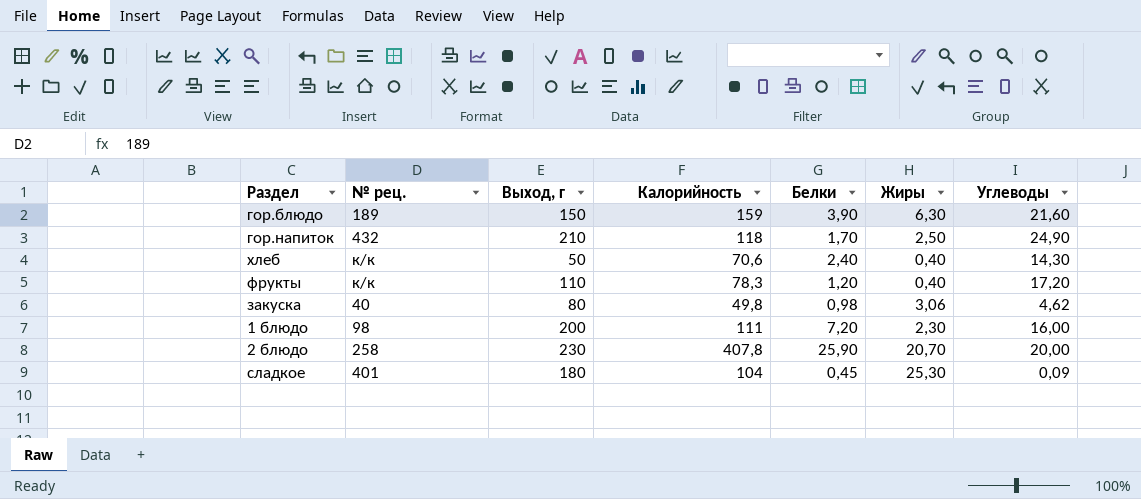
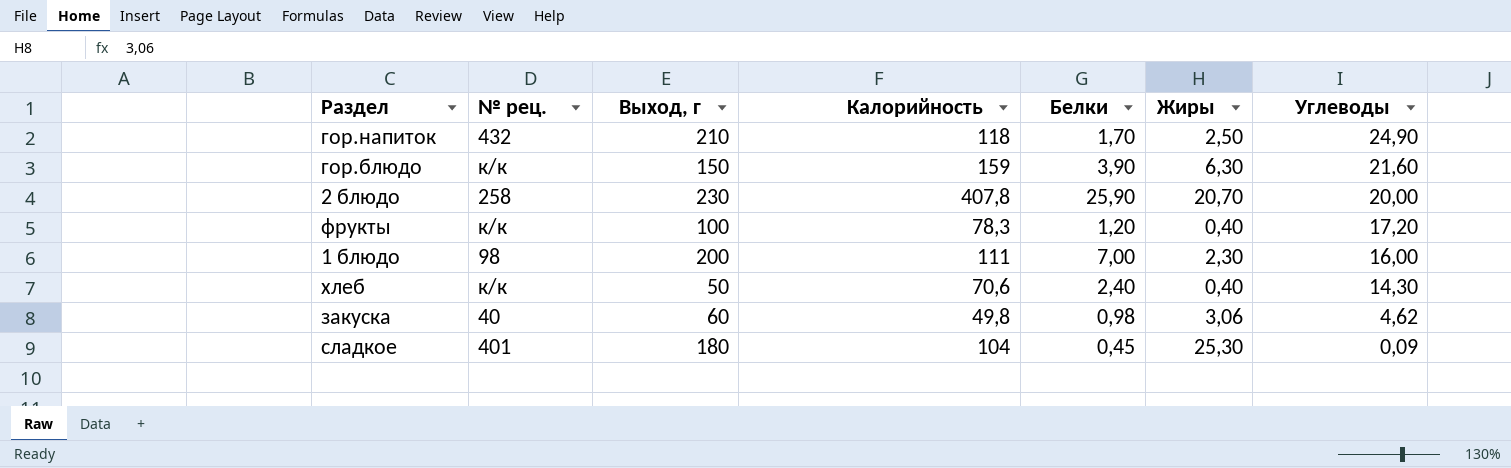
row order: none -> Углеводы descending
гор.блюдо | № рец.: 189 -> к/к
фрукты | Выход, г: 110 -> 100
1 блюдо | Белки: 7,20 -> 7,00
закуска | Выход, г: 80 -> 60

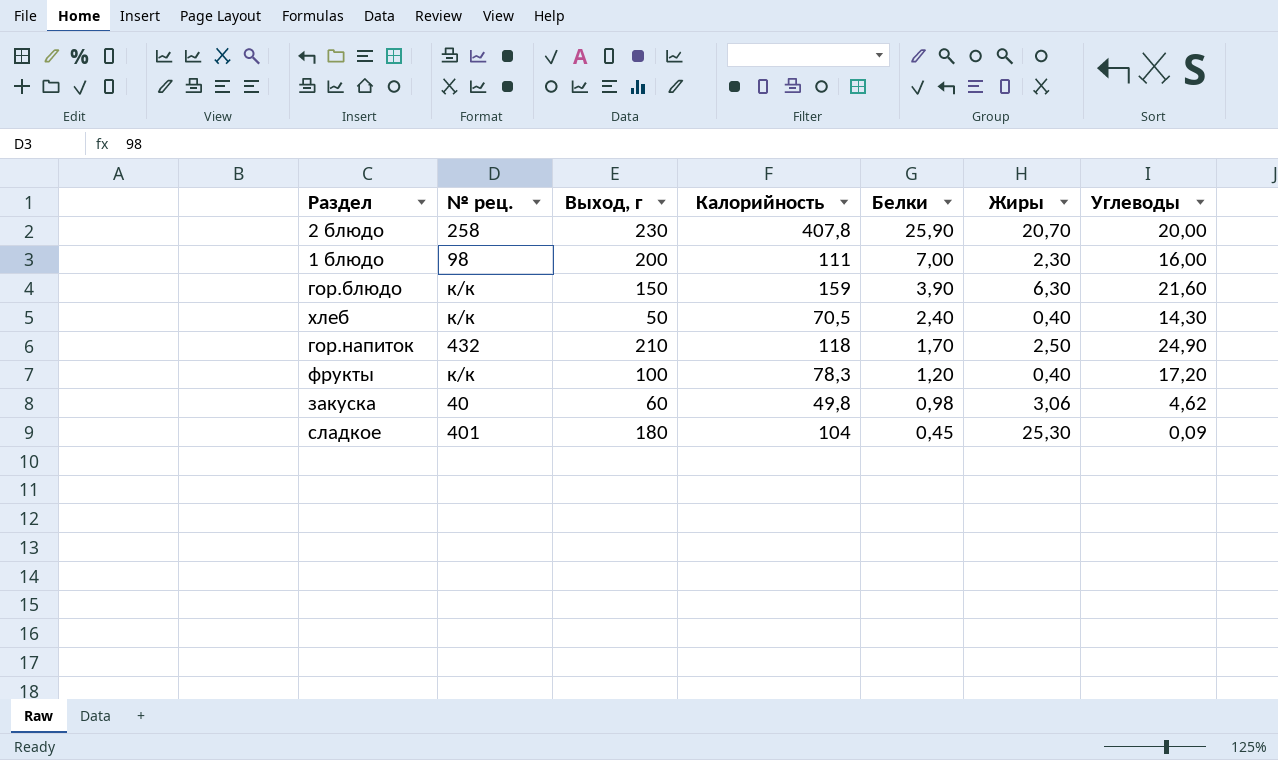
row order: Углеводы descending -> Белки descending
хлеб | Калорийность: 70,6 -> 70,5

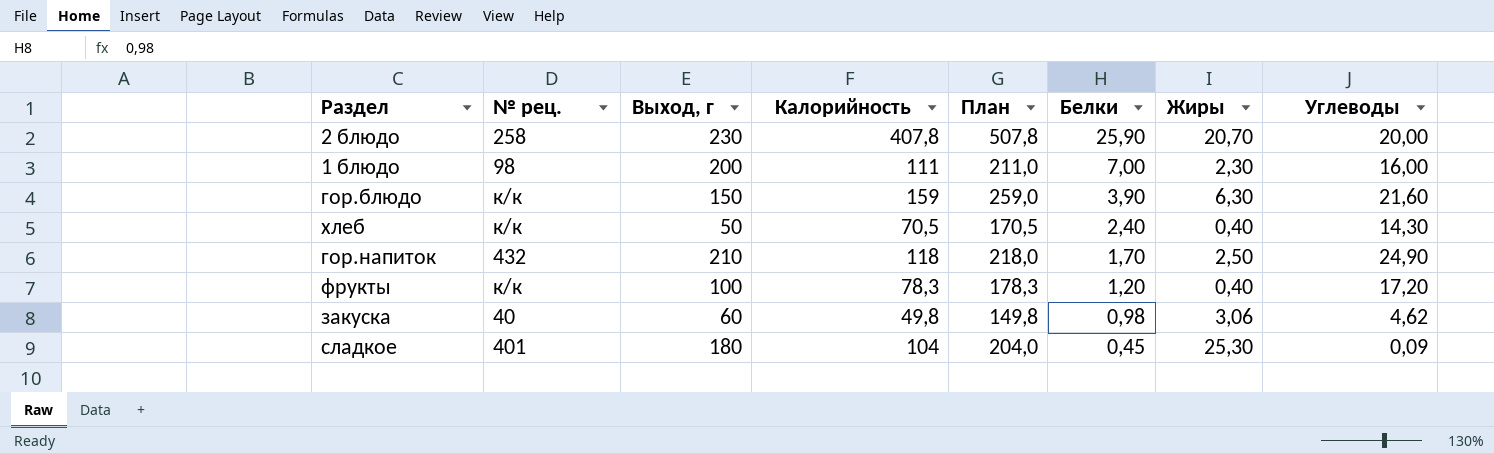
column План | formula: none -> [Калорийность] + 100

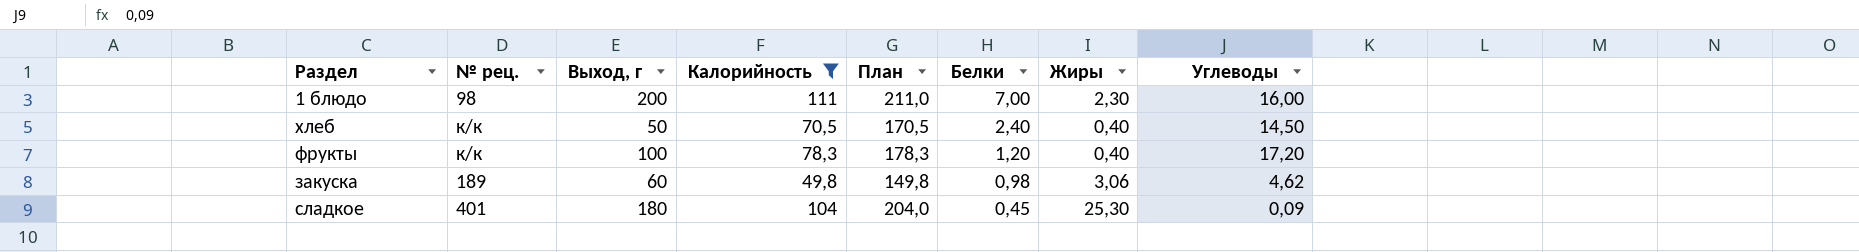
filter: none -> Калорийность <= 111
хлеб | Углеводы: 14,30 -> 14,50
закуска | № рец.: 40 -> 189

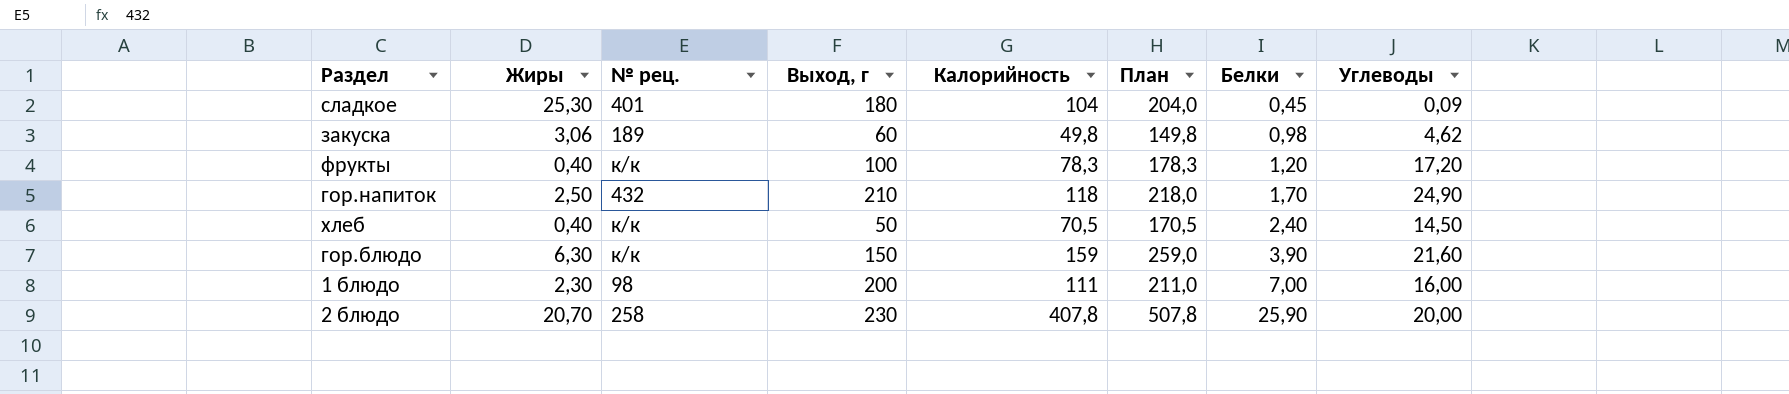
filter: Калорийность <= 111 -> none
row order: Белки descending -> Белки ascending
column Жиры | position: 7 -> 2

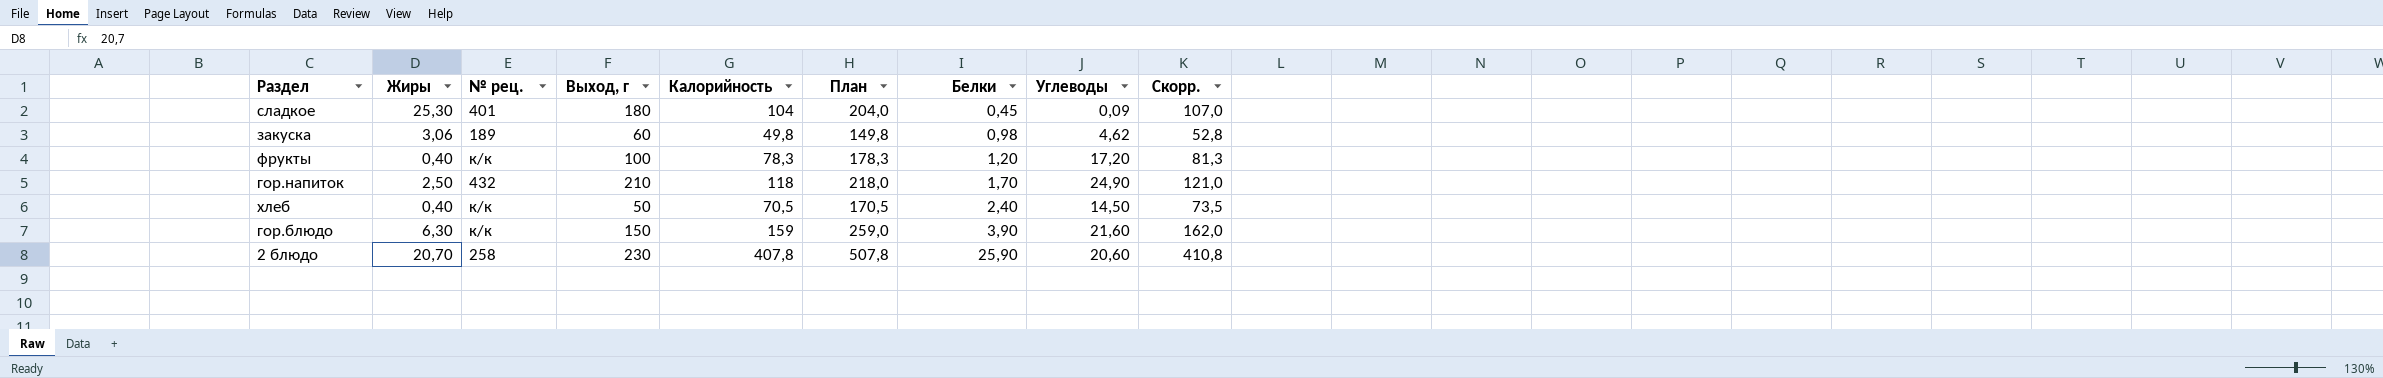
column Скорр. | formula: none -> [Калорийность] + 3
row 1 блюдо: 2,30 | 98 | 200 | 111 | 211,0 | 7,00 | 16,00 -> none
2 блюдо | Углеводы: 20,00 -> 20,60

